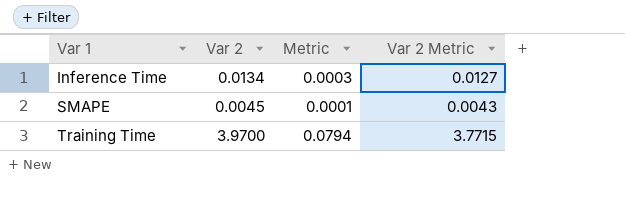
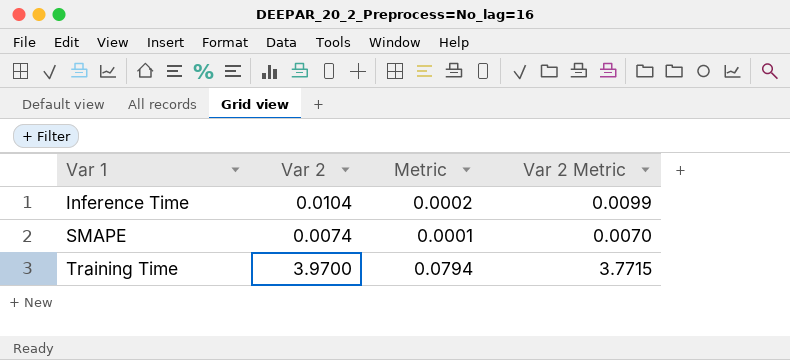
Inference Time | Var 2: 0.0134 -> 0.0104
Inference Time | Metric: 0.0003 -> 0.0002
Inference Time | Var 2 Metric: 0.0127 -> 0.0099
SMAPE | Var 2: 0.0045 -> 0.0074
SMAPE | Var 2 Metric: 0.0043 -> 0.0070

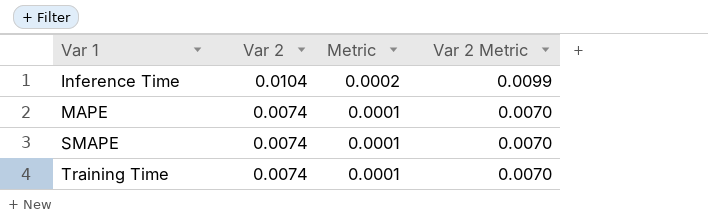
row MAPE: none -> 0.0074 | 0.0001 | 0.0070
Training Time | Var 2: 3.9700 -> 0.0074
Training Time | Metric: 0.0794 -> 0.0001
Training Time | Var 2 Metric: 3.7715 -> 0.0070

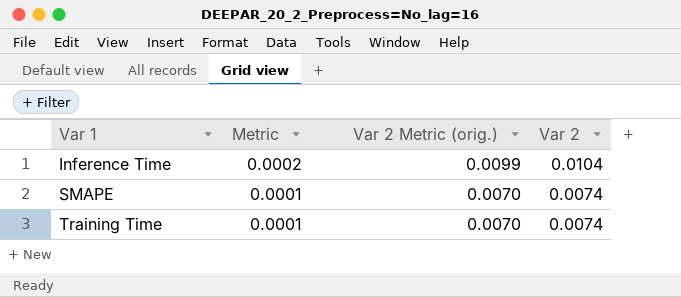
column name: Var 2 Metric -> Var 2 Metric (orig.)
column Var 2 | position: 2 -> 4
row MAPE: 0.0074 | 0.0001 | 0.0070 -> none

